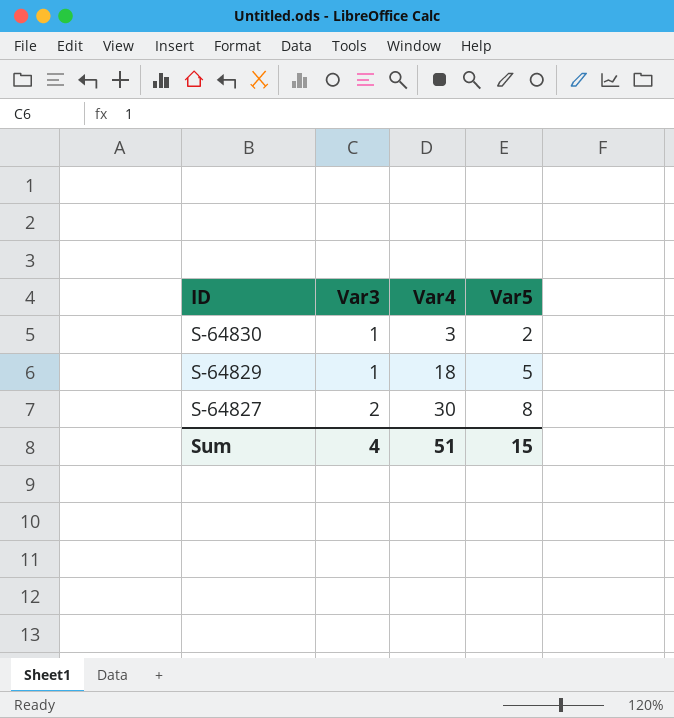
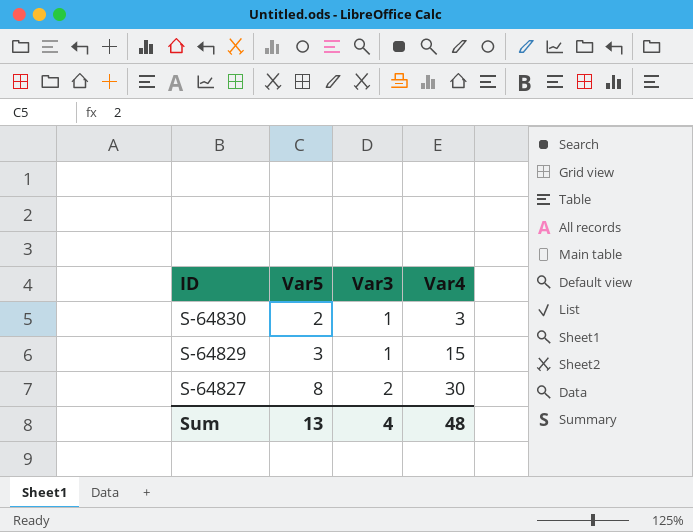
column Var5 | position: 4 -> 2
S-64829 | Var5: 5 -> 3
S-64829 | Var4: 18 -> 15
Sum | Var5: 15 -> 13
Sum | Var4: 51 -> 48

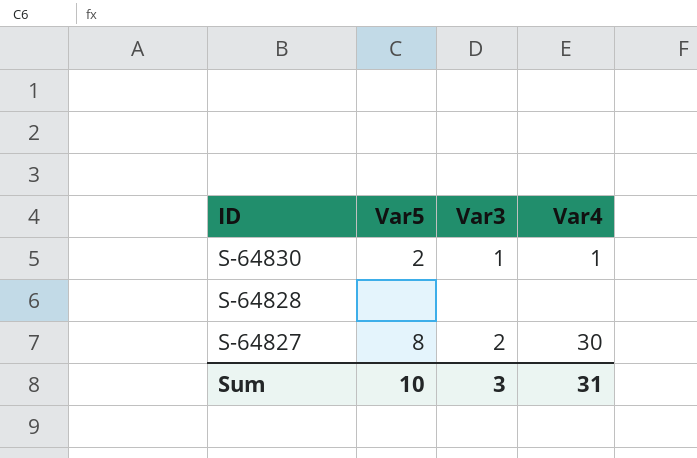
row S-64829: 3 | 1 | 15 -> none
S-64830 | Var4: 3 -> 1
row S-64828: none -> none | none | none
Sum | Var5: 13 -> 10
Sum | Var3: 4 -> 3
Sum | Var4: 48 -> 31

